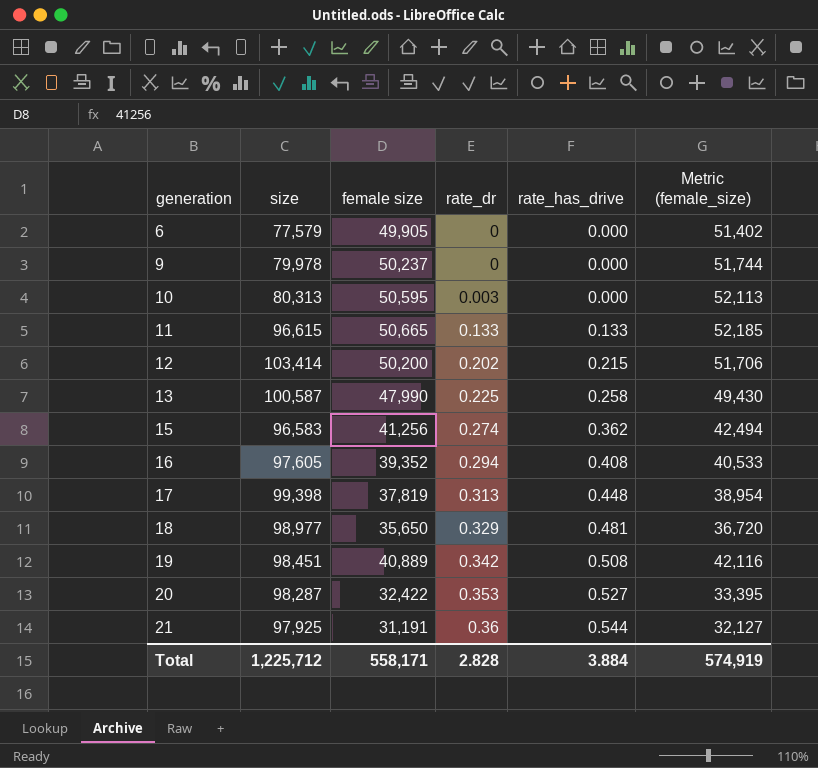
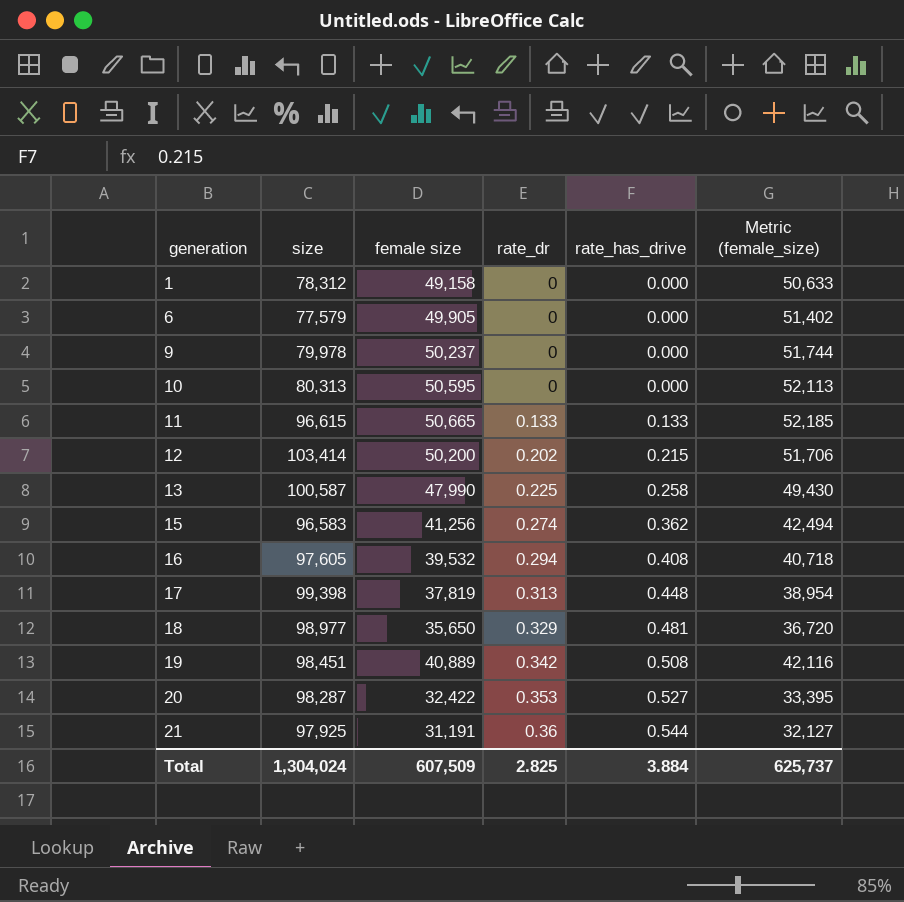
row 1: none -> 78,312 | 49,158 | 0 | 0.000 | 50,633
10 | rate_dr: 0.003 -> 0
16 | female size: 39,352 -> 39,532
16 | Metric (female_size): 40,533 -> 40,718
Total | size: 1,225,712 -> 1,304,024
Total | female size: 558,171 -> 607,509
Total | rate_dr: 2.828 -> 2.825
Total | Metric (female_size): 574,919 -> 625,737

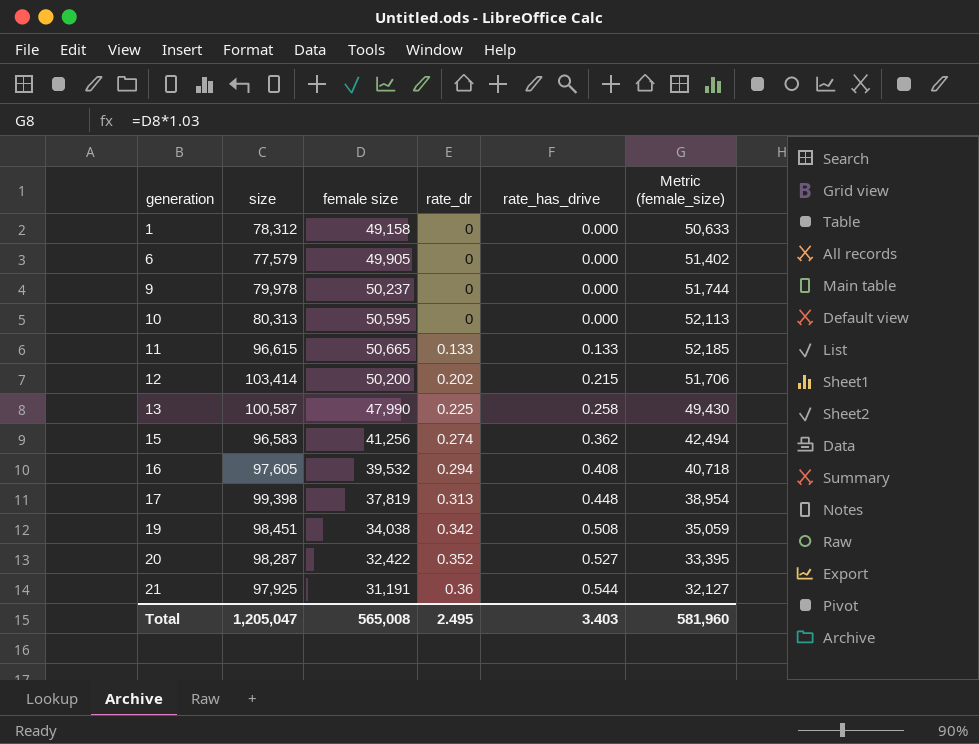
row 18: 98,977 | 35,650 | 0.329 | 0.481 | 36,720 -> none
19 | female size: 40,889 -> 34,038
19 | Metric (female_size): 42,116 -> 35,059
20 | rate_dr: 0.353 -> 0.352
Total | size: 1,304,024 -> 1,205,047
Total | female size: 607,509 -> 565,008
Total | rate_dr: 2.825 -> 2.495
Total | rate_has_drive: 3.884 -> 3.403
Total | Metric (female_size): 625,737 -> 581,960

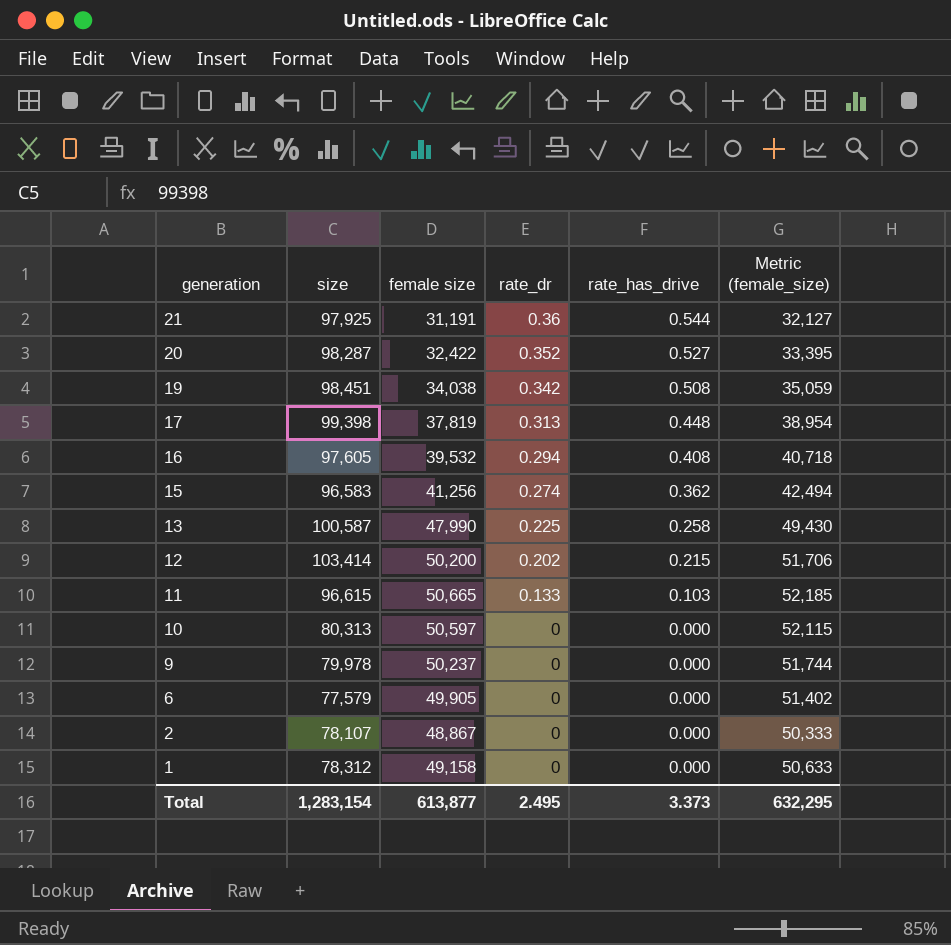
row order: generation ascending -> generation descending
11 | rate_has_drive: 0.133 -> 0.103
10 | female size: 50,595 -> 50,597
10 | Metric (female_size): 52,113 -> 52,115
row 2: none -> 78,107 | 48,867 | 0 | 0.000 | 50,333
Total | size: 1,205,047 -> 1,283,154
Total | female size: 565,008 -> 613,877
Total | rate_has_drive: 3.403 -> 3.373
Total | Metric (female_size): 581,960 -> 632,295

